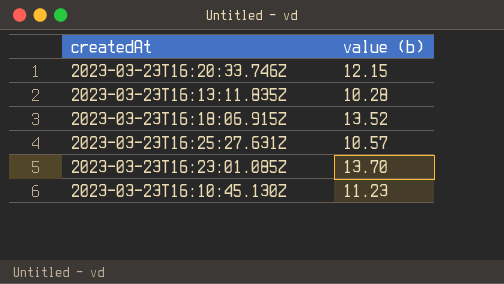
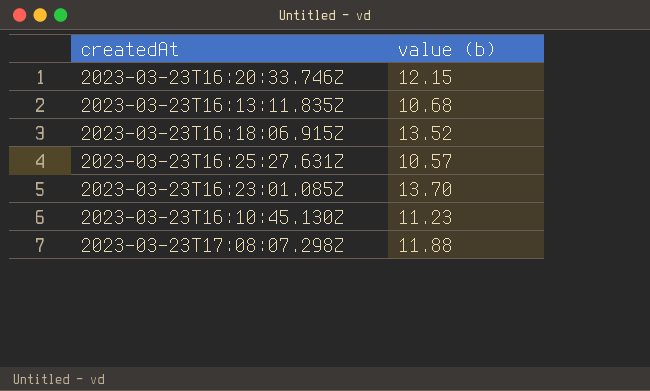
2023-03-23T16:13:11.835Z | value (b): 10.28 -> 10.68
row 2023-03-23T17:08:07.298Z: none -> 11.88

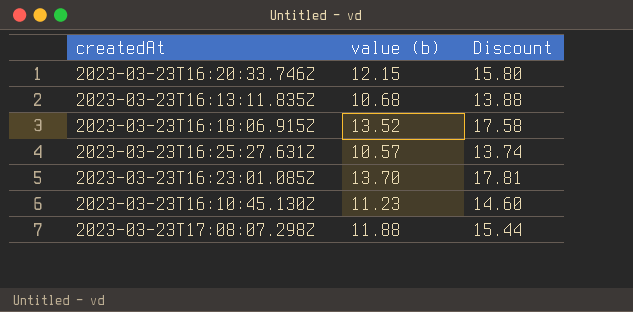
column Discount | formula: none -> [value (b)] * 1.3

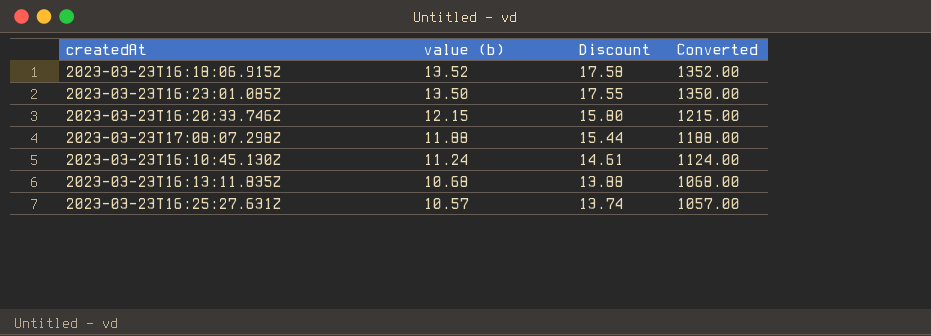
row order: none -> value (b) descending
column Converted | formula: none -> [value (b)] * 100
2023-03-23T16:23:01.085Z | value (b): 13.70 -> 13.50
2023-03-23T16:23:01.085Z | Discount: 17.81 -> 17.55
2023-03-23T16:10:45.130Z | value (b): 11.23 -> 11.24
2023-03-23T16:10:45.130Z | Discount: 14.60 -> 14.61

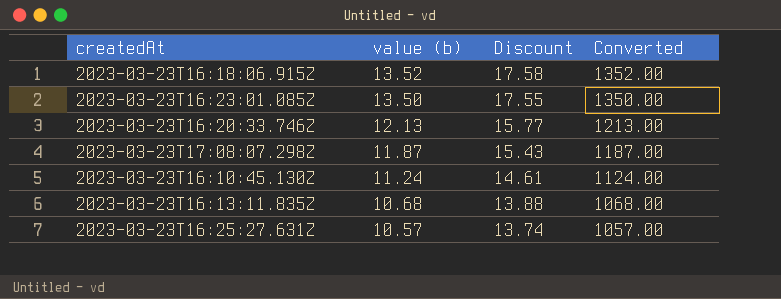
2023-03-23T16:20:33.746Z | value (b): 12.15 -> 12.13
2023-03-23T16:20:33.746Z | Discount: 15.80 -> 15.77
2023-03-23T16:20:33.746Z | Converted: 1215.00 -> 1213.00
2023-03-23T17:08:07.298Z | value (b): 11.88 -> 11.87
2023-03-23T17:08:07.298Z | Discount: 15.44 -> 15.43
2023-03-23T17:08:07.298Z | Converted: 1188.00 -> 1187.00

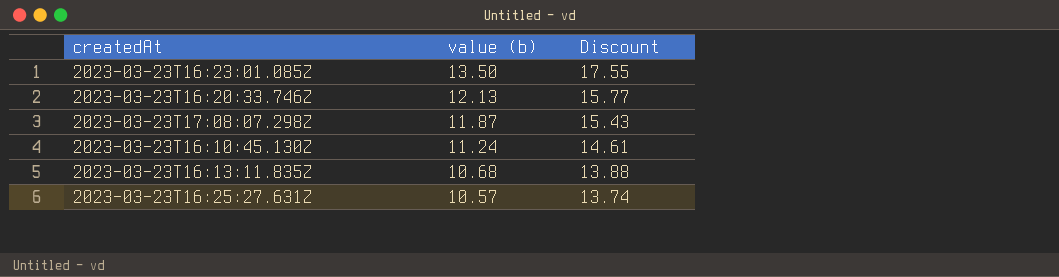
column Converted | formula: [value (b)] * 100 -> none
row 2023-03-23T16:18:06.915Z: 13.52 | 17.58 | 1352.00 -> none

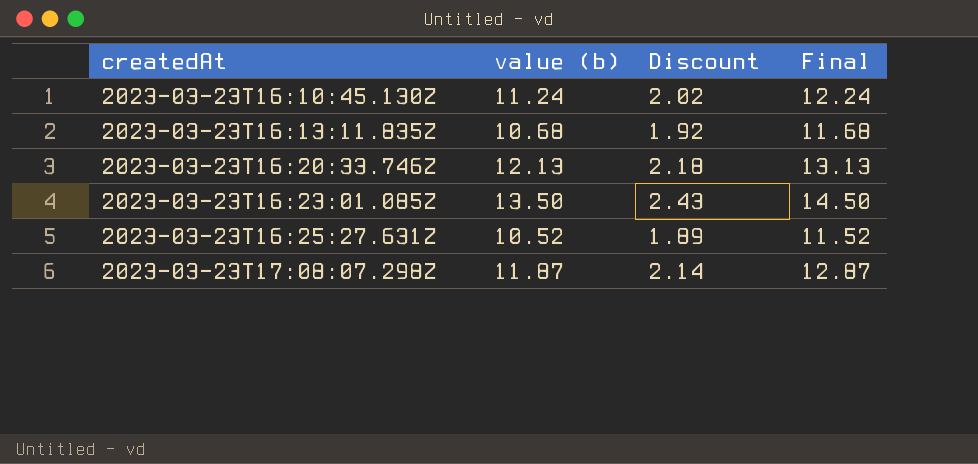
row order: value (b) descending -> createdAt ascending
column Discount | formula: [value (b)] * 1.3 -> [value (b)] * 0.18
column Final | formula: none -> [value (b)] + 1
2023-03-23T16:25:27.631Z | value (b): 10.57 -> 10.52

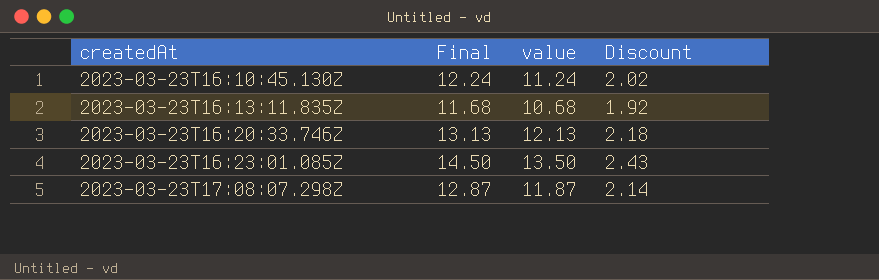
column Final | position: 4 -> 2
column name: value (b) -> value
row 2023-03-23T16:25:27.631Z: 10.52 | 1.89 | 11.52 -> none

